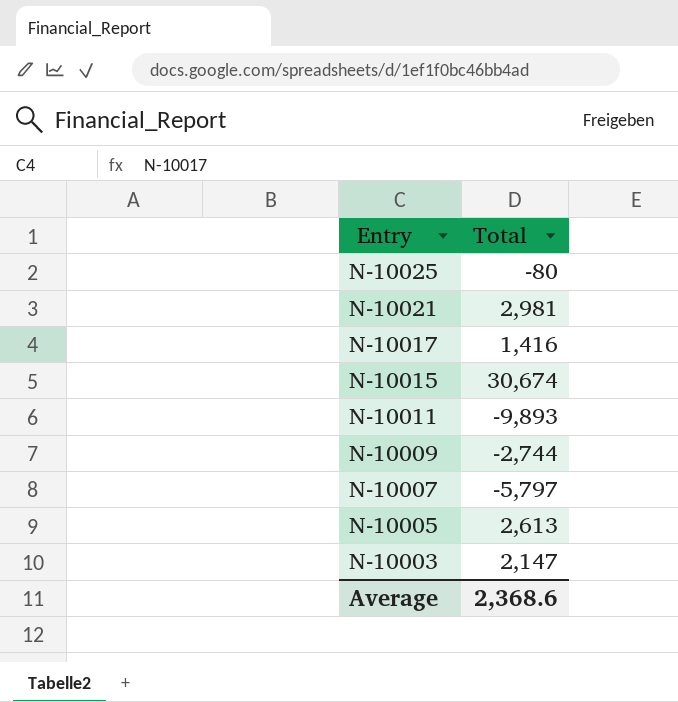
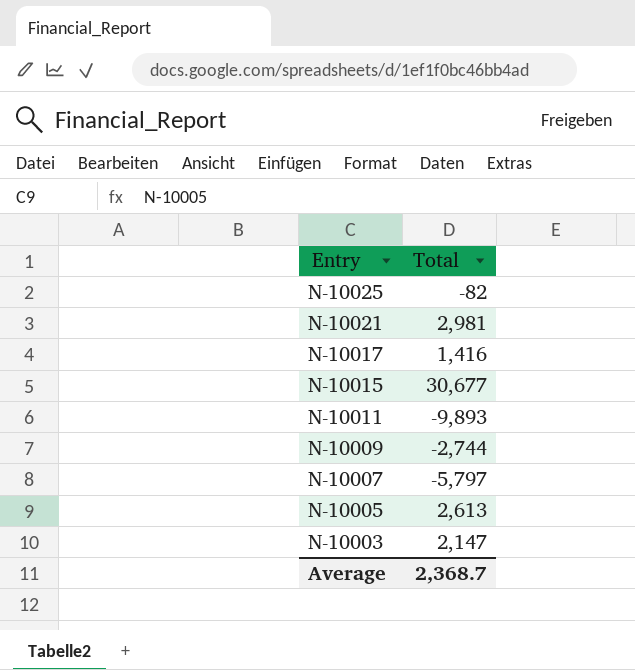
N-10025 | Total: -80 -> -82
N-10015 | Total: 30,674 -> 30,677
Average | Total: 2,368.6 -> 2,368.7

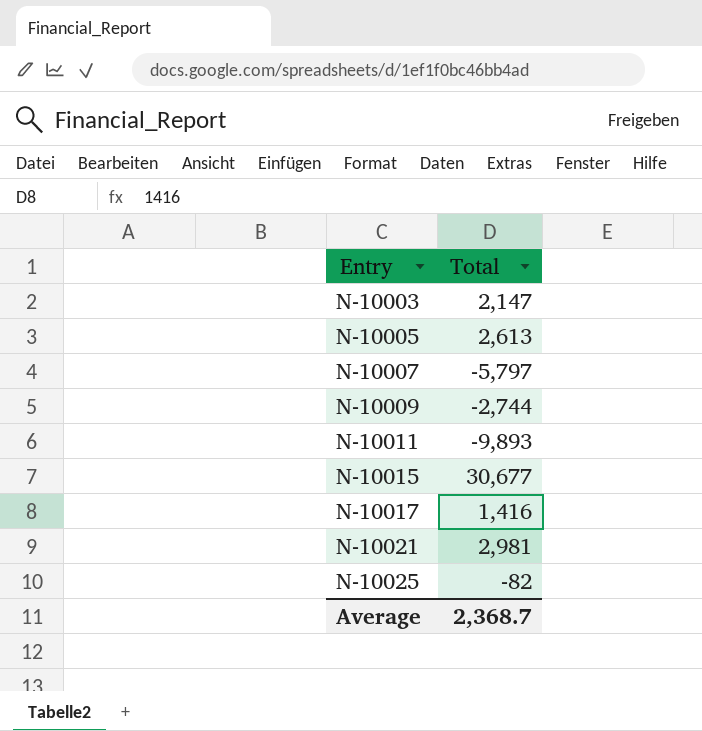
row order: Entry descending -> Entry ascending

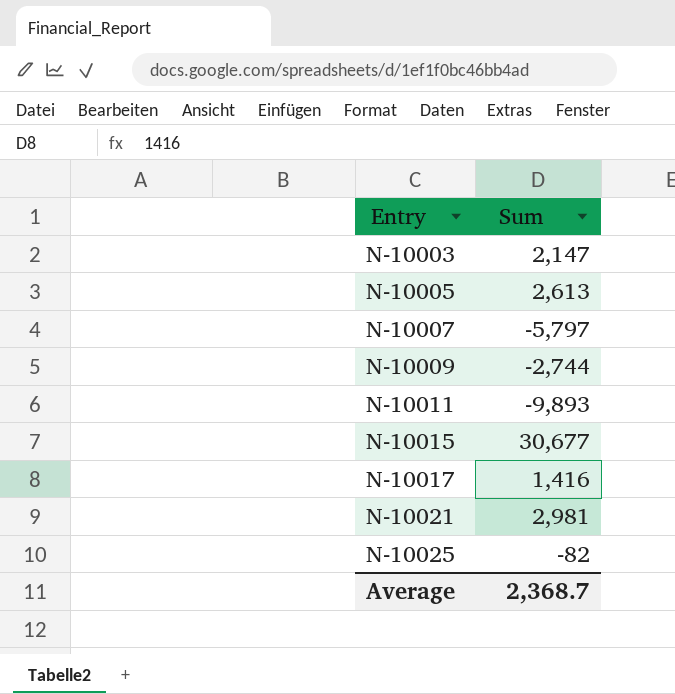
column name: Total -> Sum

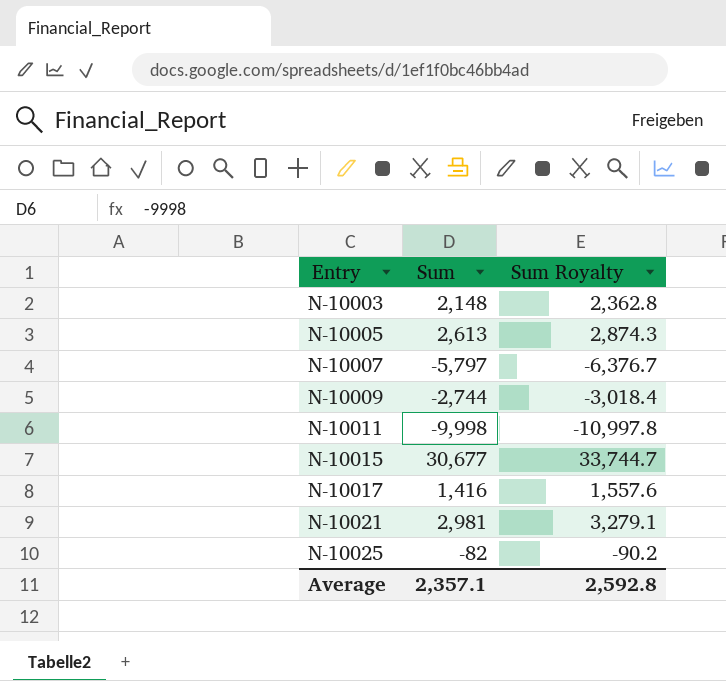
column Sum Royalty | formula: none -> [Sum] * 1.1
N-10003 | Sum: 2,147 -> 2,148
N-10011 | Sum: -9,893 -> -9,998
Average | Sum: 2,368.7 -> 2,357.1

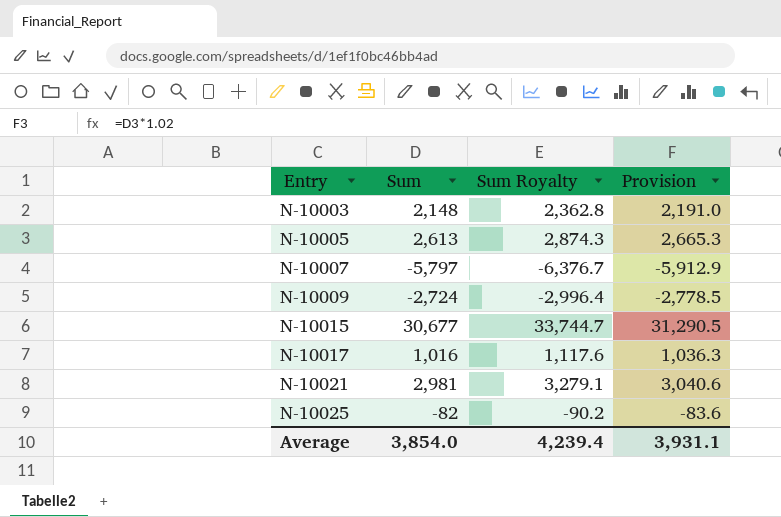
column Provision | formula: none -> [Sum] * 1.02
row N-10011: -9,998 | -10,997.8 -> none
N-10009 | Sum: -2,744 -> -2,724
N-10009 | Sum Royalty: -3,018.4 -> -2,996.4
N-10017 | Sum: 1,416 -> 1,016
N-10017 | Sum Royalty: 1,557.6 -> 1,117.6
Average | Sum: 2,357.1 -> 3,854.0
Average | Sum Royalty: 2,592.8 -> 4,239.4

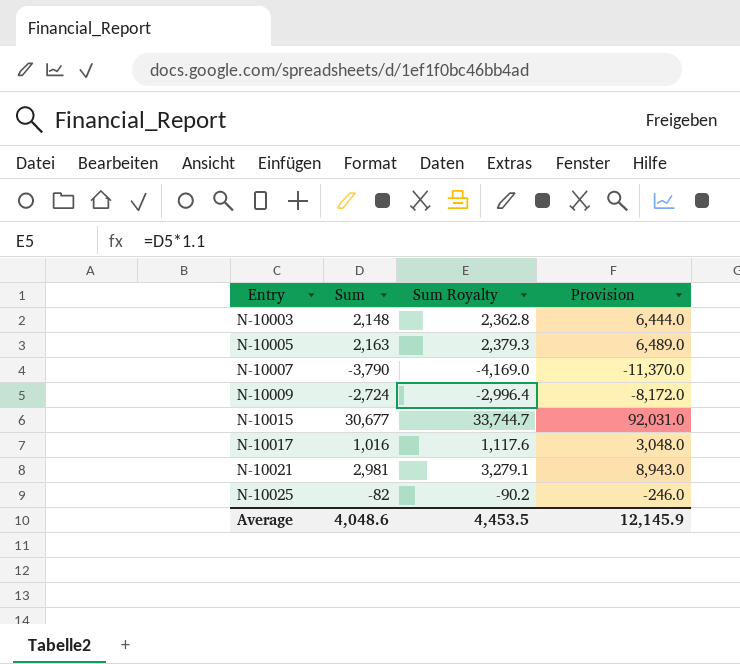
column Provision | formula: [Sum] * 1.02 -> [Sum] * 3
N-10005 | Sum: 2,613 -> 2,163
N-10005 | Sum Royalty: 2,874.3 -> 2,379.3
N-10007 | Sum: -5,797 -> -3,790
N-10007 | Sum Royalty: -6,376.7 -> -4,169.0
Average | Sum: 3,854.0 -> 4,048.6
Average | Sum Royalty: 4,239.4 -> 4,453.5
Average | Provision: 3,931.1 -> 12,145.9

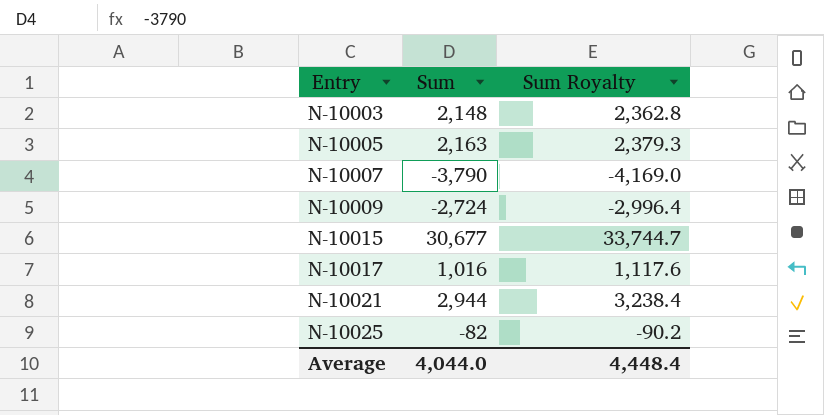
column Provision | formula: [Sum] * 3 -> none
N-10021 | Sum: 2,981 -> 2,944
N-10021 | Sum Royalty: 3,279.1 -> 3,238.4
Average | Sum: 4,048.6 -> 4,044.0
Average | Sum Royalty: 4,453.5 -> 4,448.4

